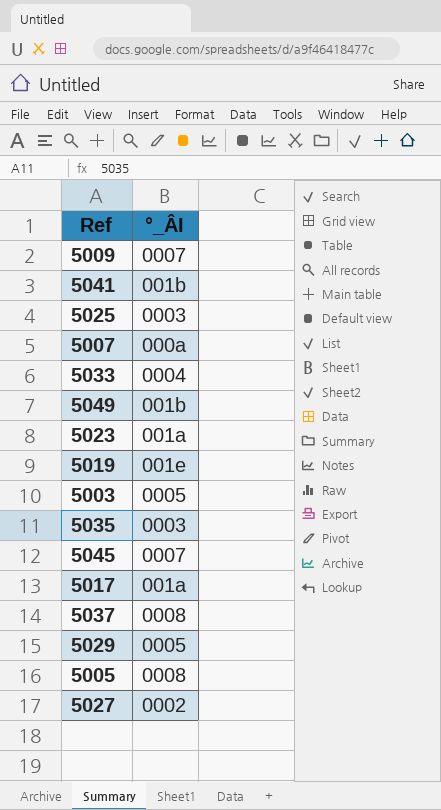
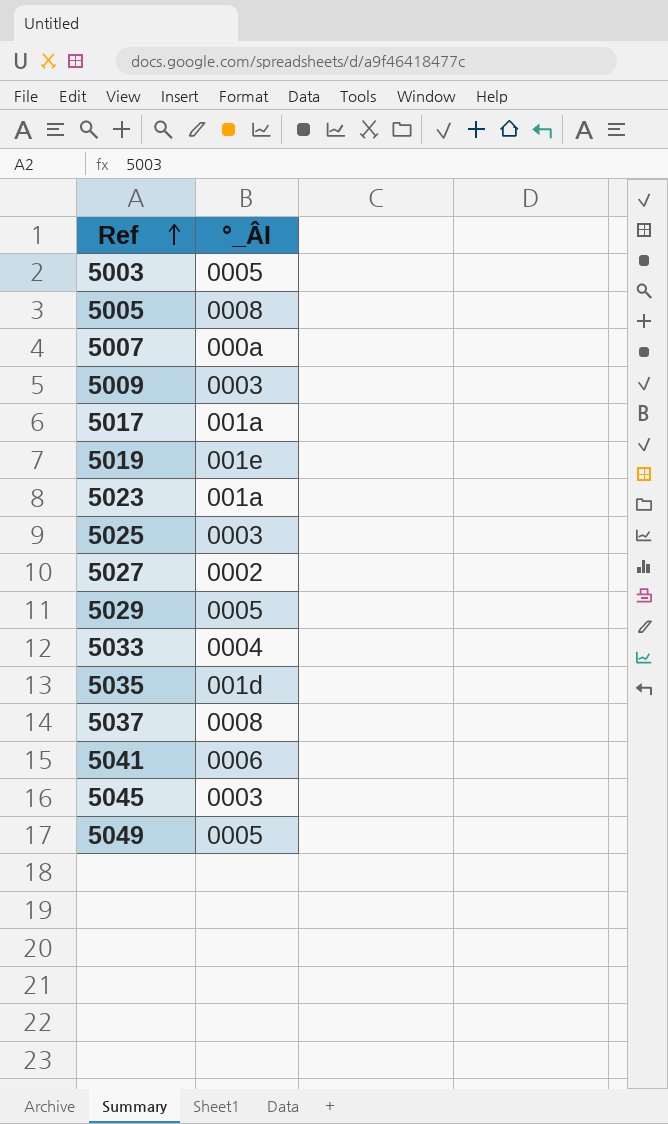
row order: none -> Ref ascending
5009 | °_ÂI: 0007 -> 0003
5035 | °_ÂI: 0003 -> 001d
5041 | °_ÂI: 001b -> 0006
5045 | °_ÂI: 0007 -> 0003
5049 | °_ÂI: 001b -> 0005

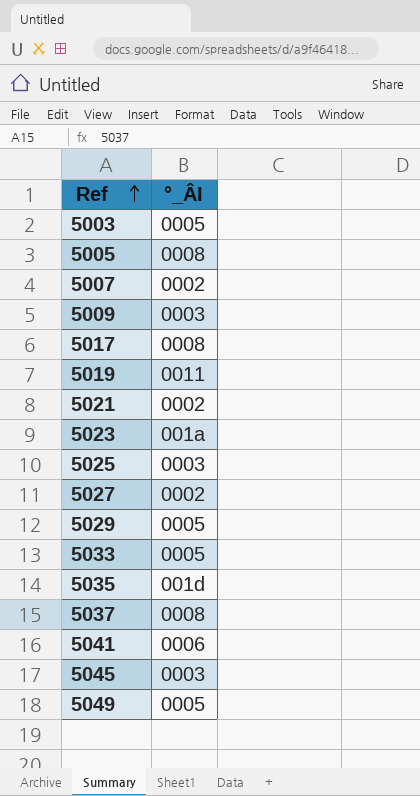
5007 | °_ÂI: 000a -> 0002
5017 | °_ÂI: 001a -> 0008
5019 | °_ÂI: 001e -> 0011
row 5021: none -> 0002
5033 | °_ÂI: 0004 -> 0005

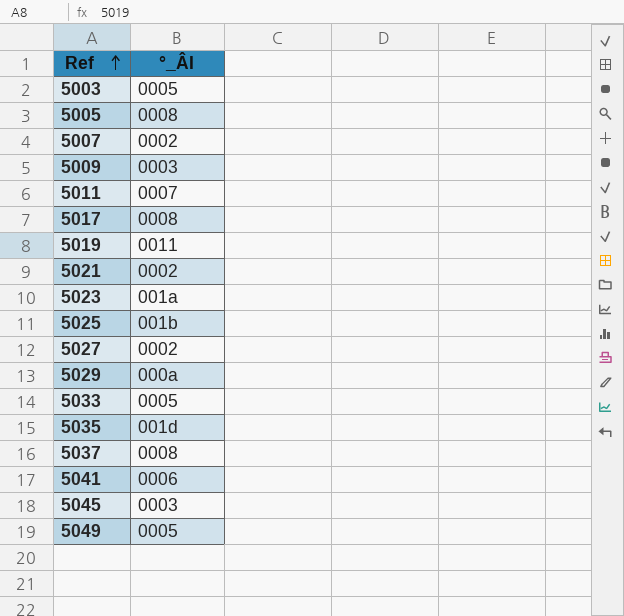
row 5011: none -> 0007
5025 | °_ÂI: 0003 -> 001b
5029 | °_ÂI: 0005 -> 000a

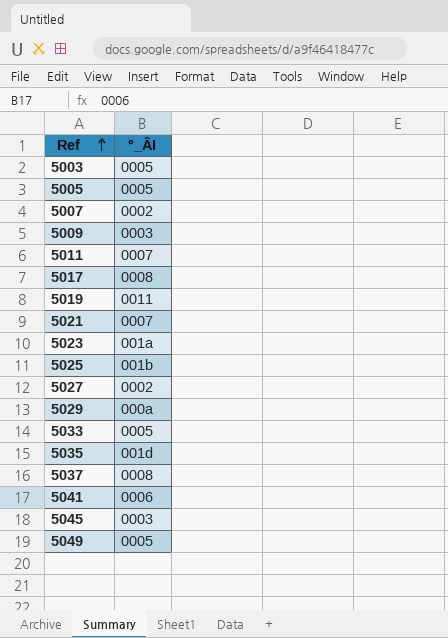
5005 | °_ÂI: 0008 -> 0005
5021 | °_ÂI: 0002 -> 0007

